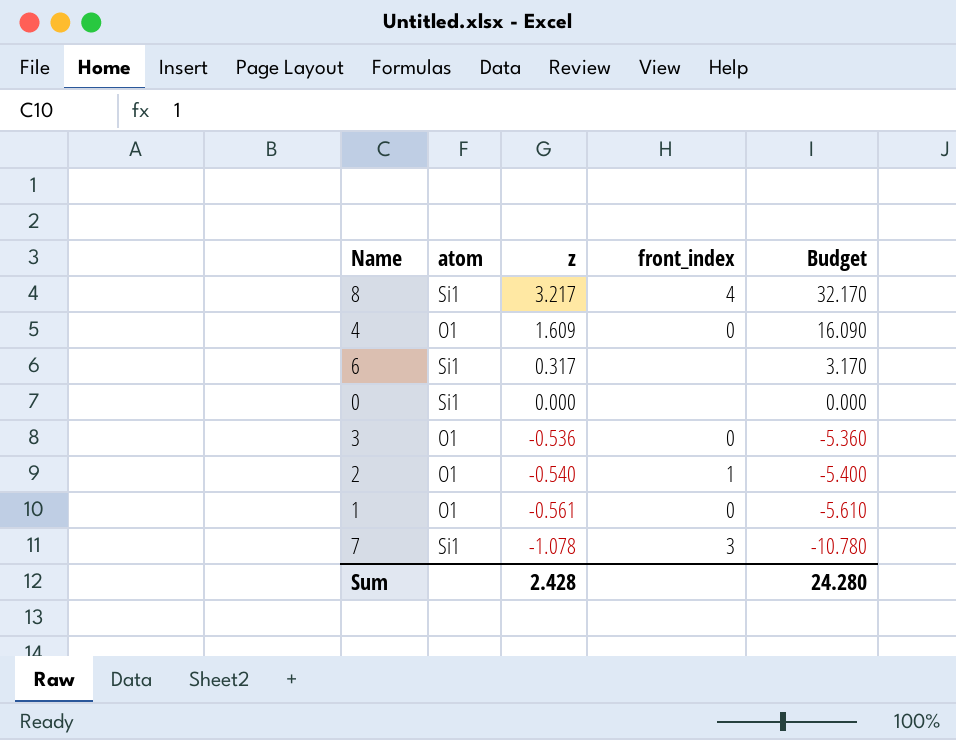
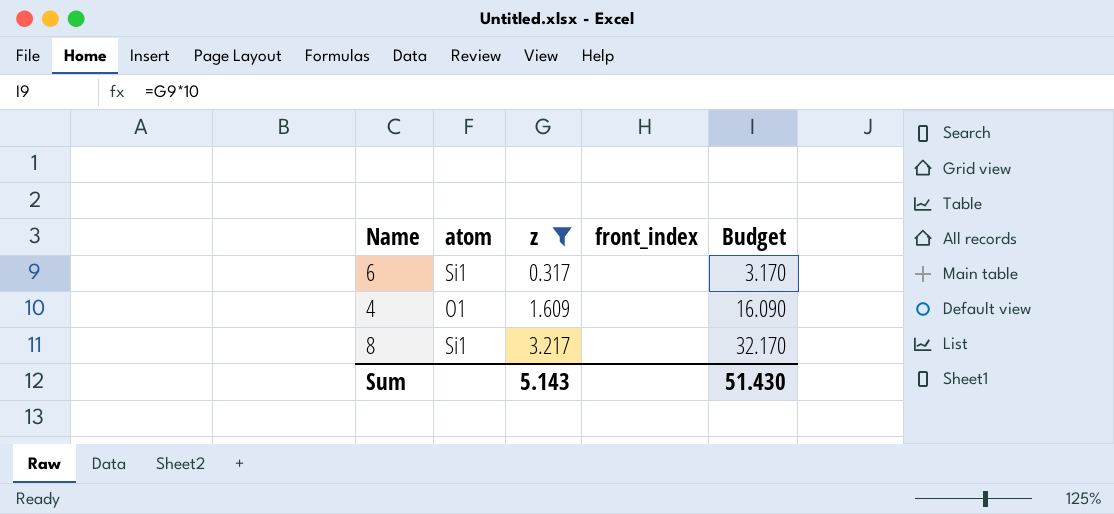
filter: none -> z >= 0.317
row order: z descending -> z ascending
4 | front_index: 0 -> none
8 | front_index: 4 -> none
Sum | z: 2.428 -> 5.143
Sum | Budget: 24.280 -> 51.430

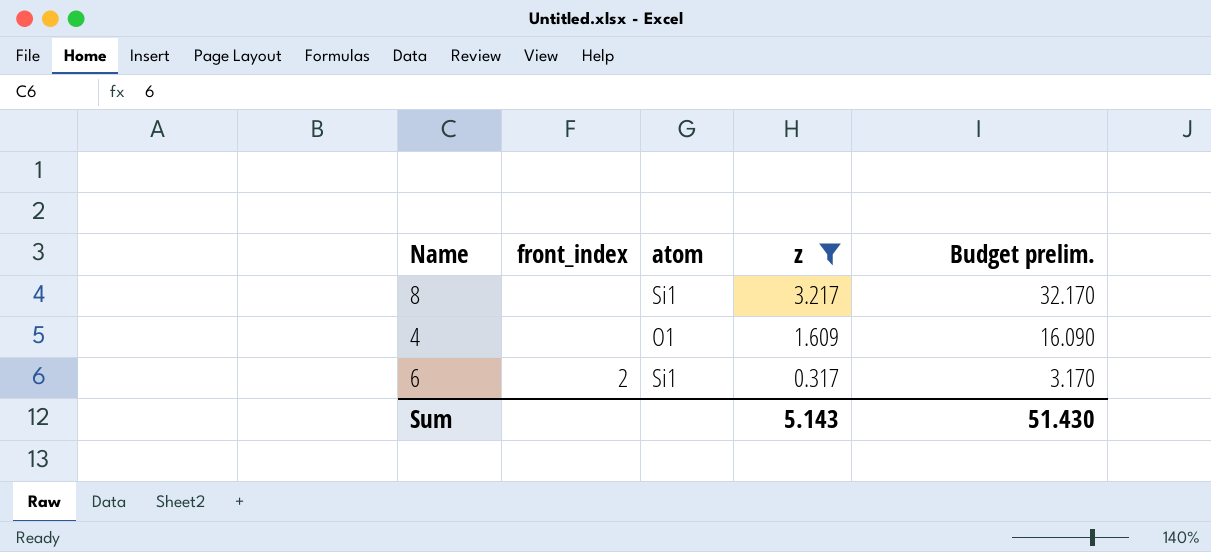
row order: z ascending -> z descending
column front_index | position: 4 -> 2
column name: Budget -> Budget prelim.
6 | front_index: none -> 2

